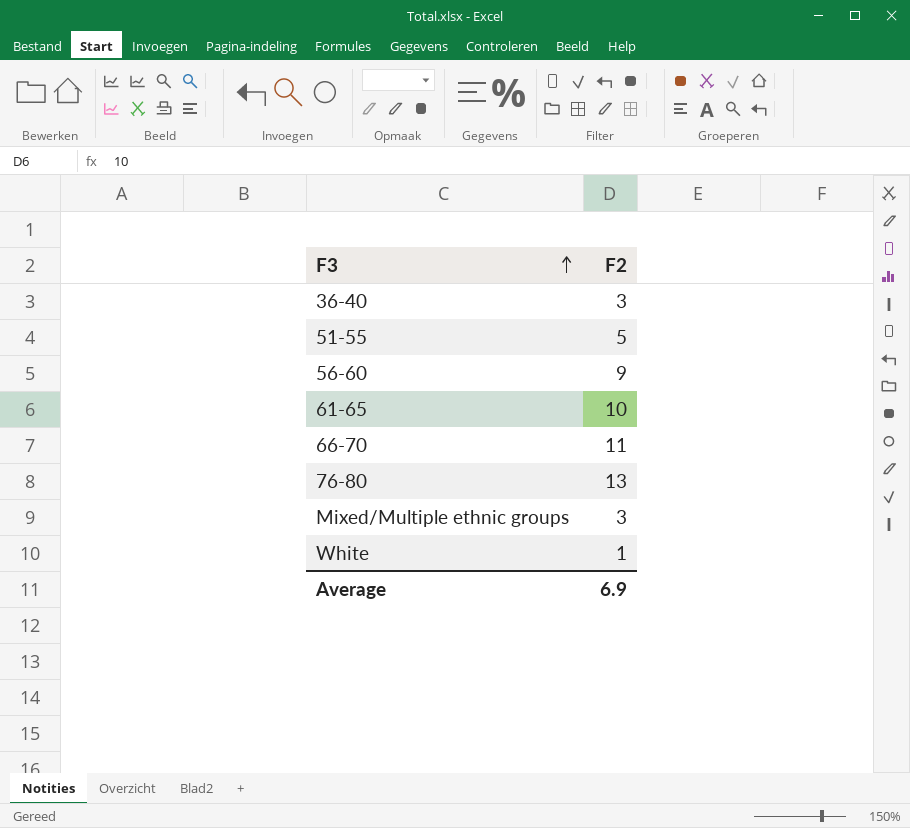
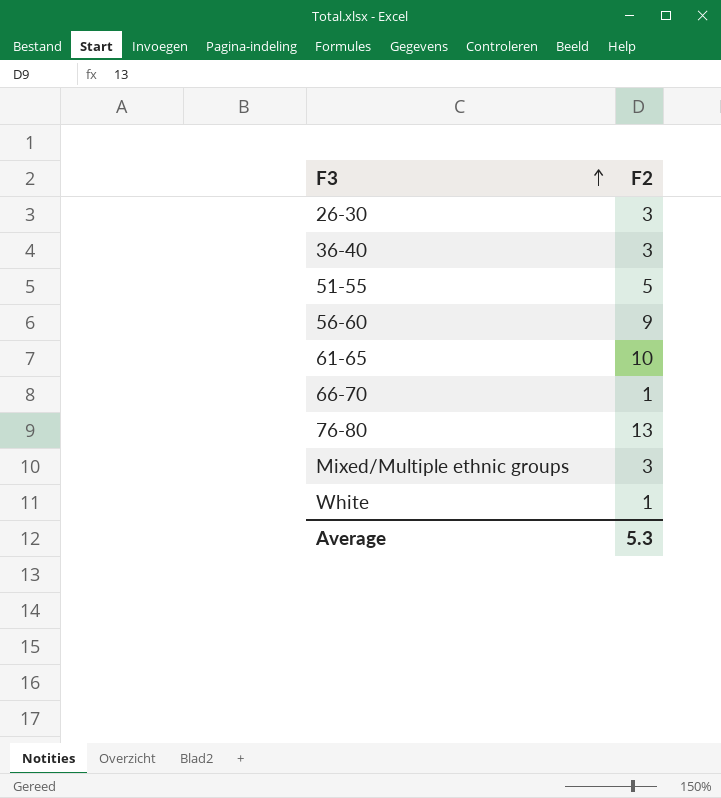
row 26-30: none -> 3
66-70 | F2: 11 -> 1
Average | F2: 6.9 -> 5.3

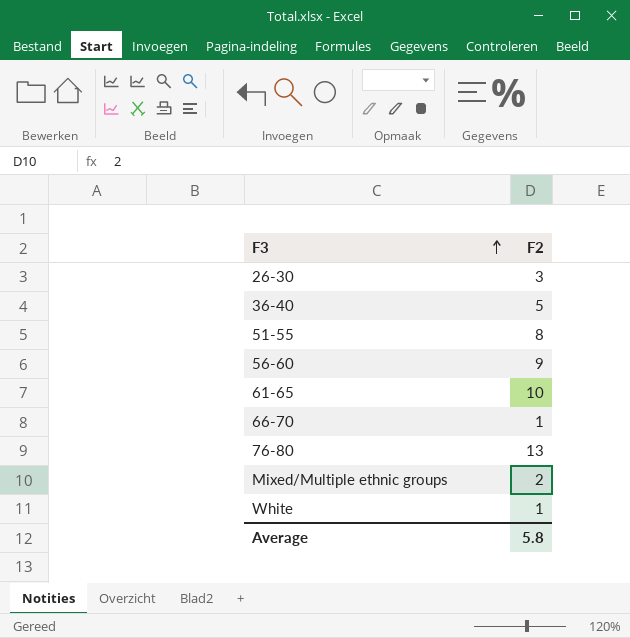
36-40 | F2: 3 -> 5
51-55 | F2: 5 -> 8
Mixed/Multiple ethnic groups | F2: 3 -> 2
Average | F2: 5.3 -> 5.8

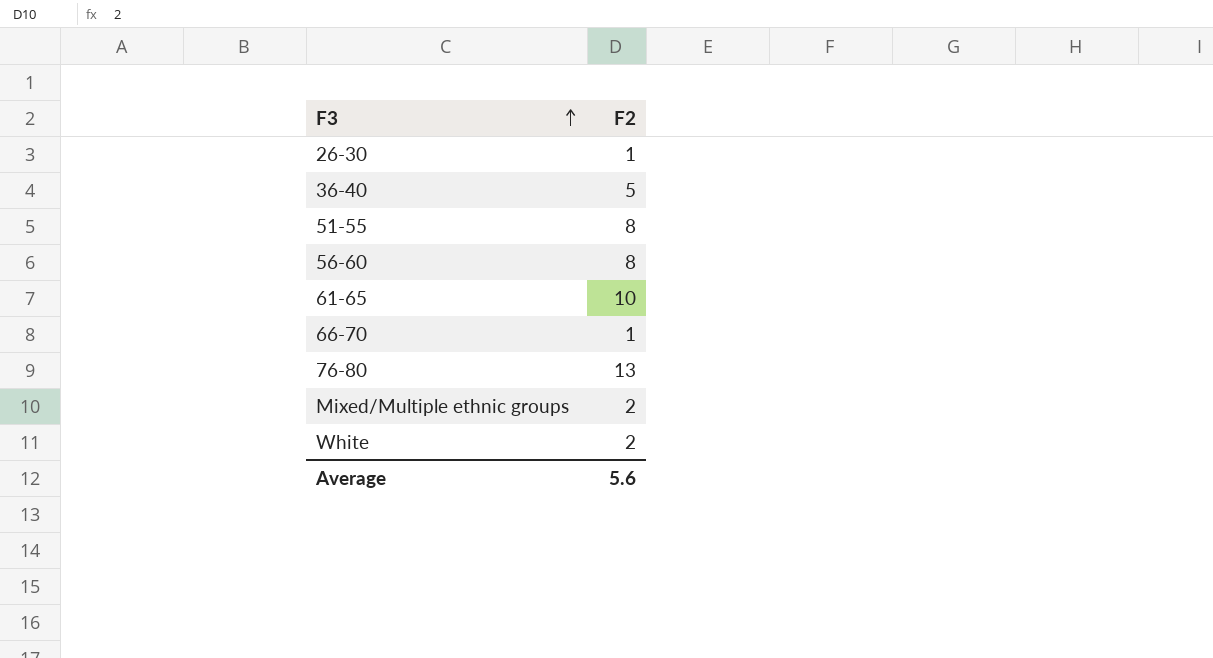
26-30 | F2: 3 -> 1
56-60 | F2: 9 -> 8
White | F2: 1 -> 2
Average | F2: 5.8 -> 5.6

